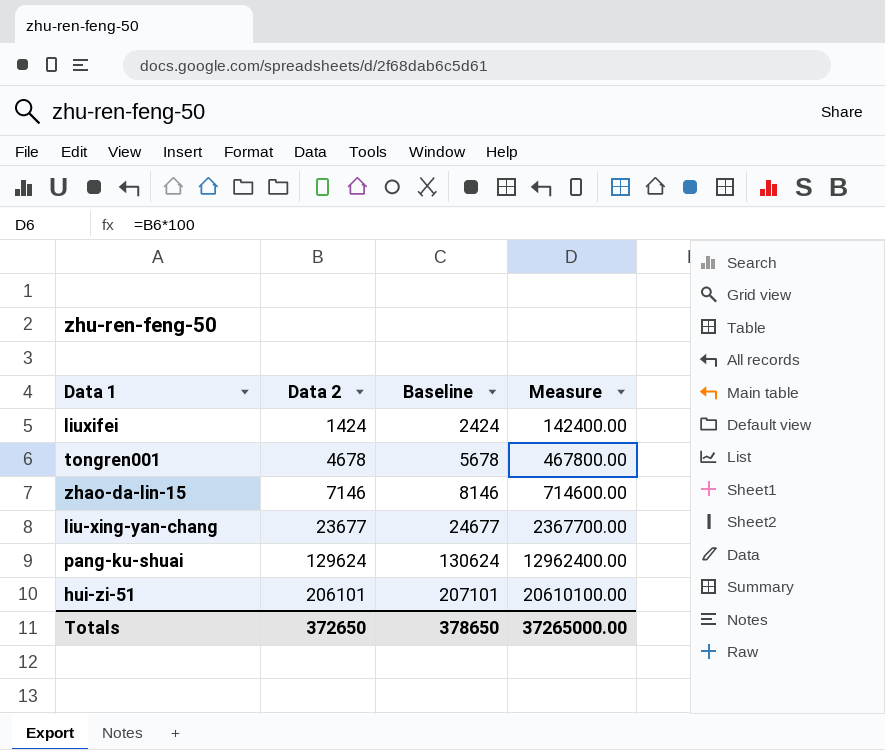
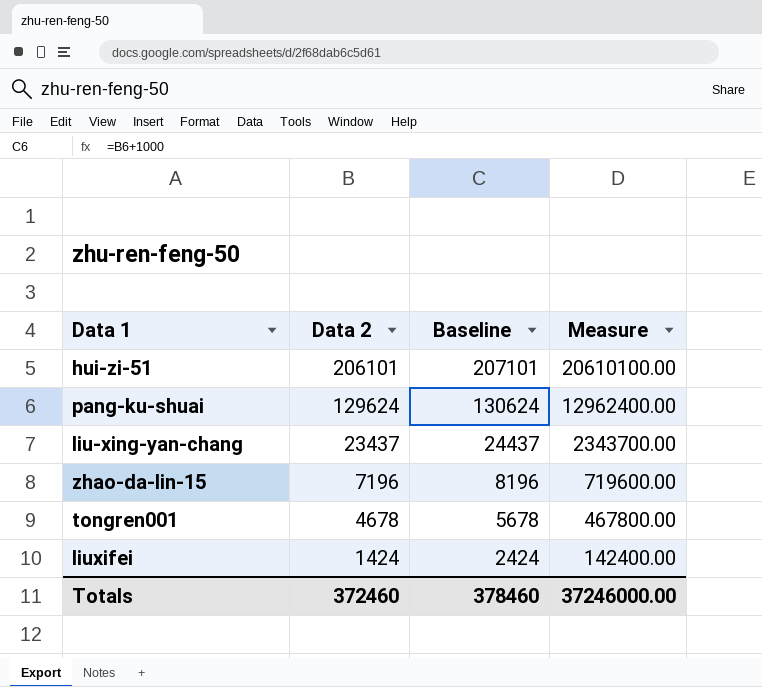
row order: Data 2 ascending -> Data 2 descending
liu-xing-yan-chang | Data 2: 23677 -> 23437
liu-xing-yan-chang | Baseline: 24677 -> 24437
liu-xing-yan-chang | Measure: 2367700.00 -> 2343700.00
zhao-da-lin-15 | Data 2: 7146 -> 7196
zhao-da-lin-15 | Baseline: 8146 -> 8196
zhao-da-lin-15 | Measure: 714600.00 -> 719600.00
Totals | Data 2: 372650 -> 372460
Totals | Baseline: 378650 -> 378460
Totals | Measure: 37265000.00 -> 37246000.00

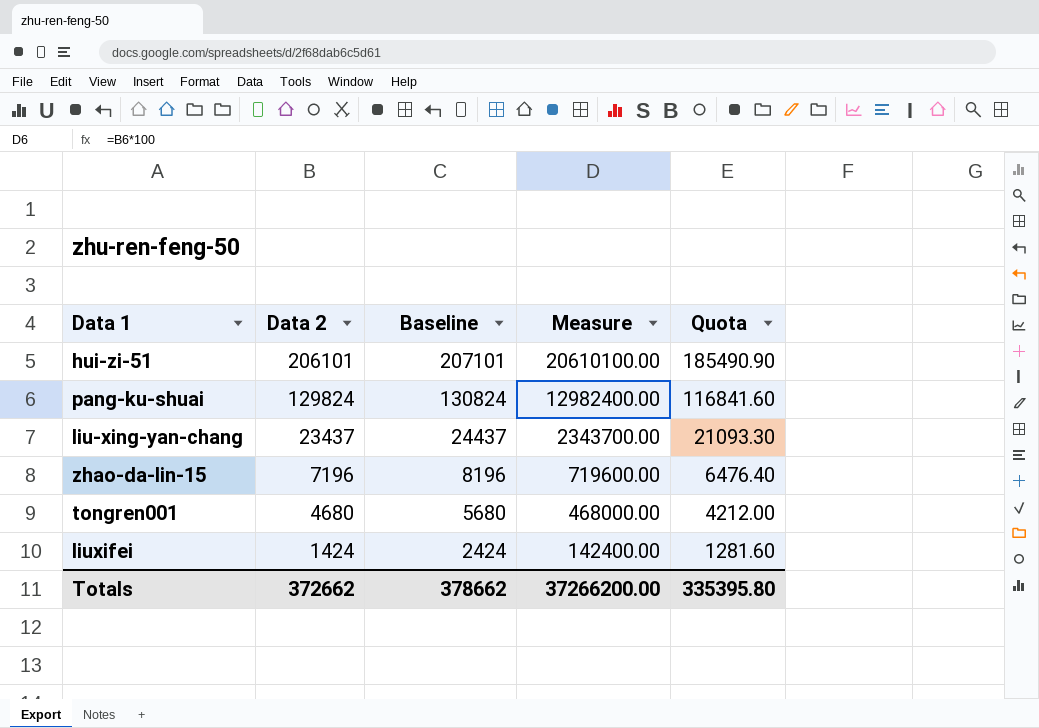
column Quota | formula: none -> [Data 2] * 0.9
pang-ku-shuai | Data 2: 129624 -> 129824
pang-ku-shuai | Baseline: 130624 -> 130824
pang-ku-shuai | Measure: 12962400.00 -> 12982400.00
tongren001 | Data 2: 4678 -> 4680
tongren001 | Baseline: 5678 -> 5680
tongren001 | Measure: 467800.00 -> 468000.00
Totals | Data 2: 372460 -> 372662
Totals | Baseline: 378460 -> 378662
Totals | Measure: 37246000.00 -> 37266200.00

